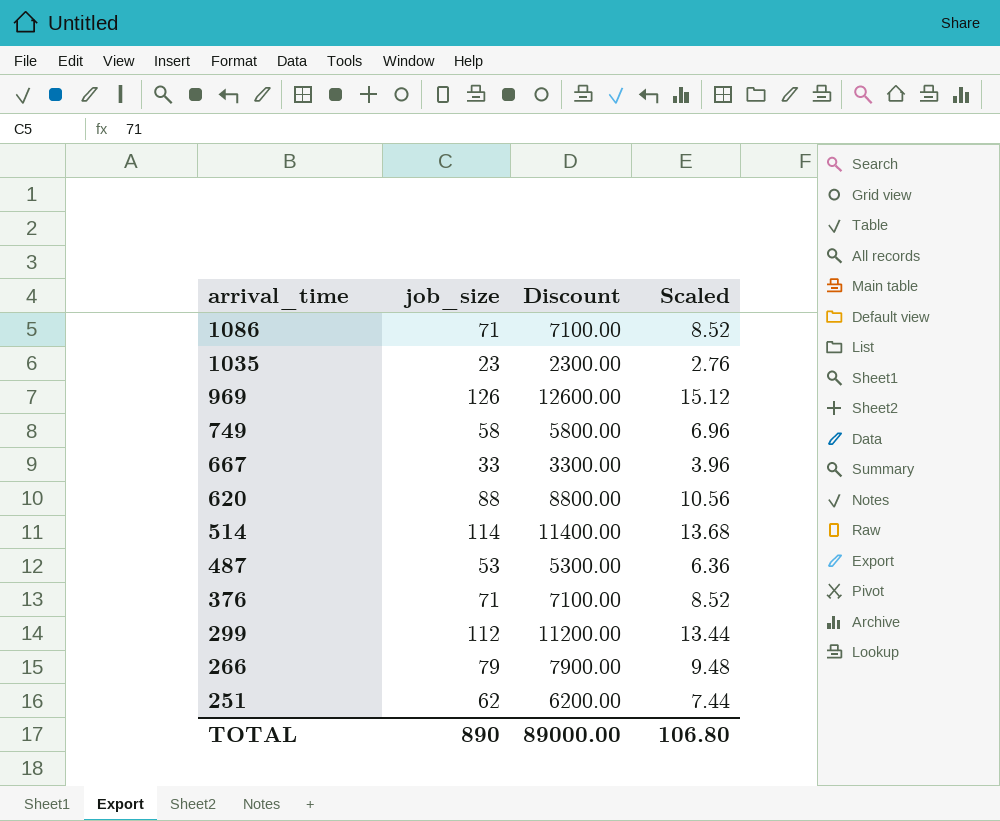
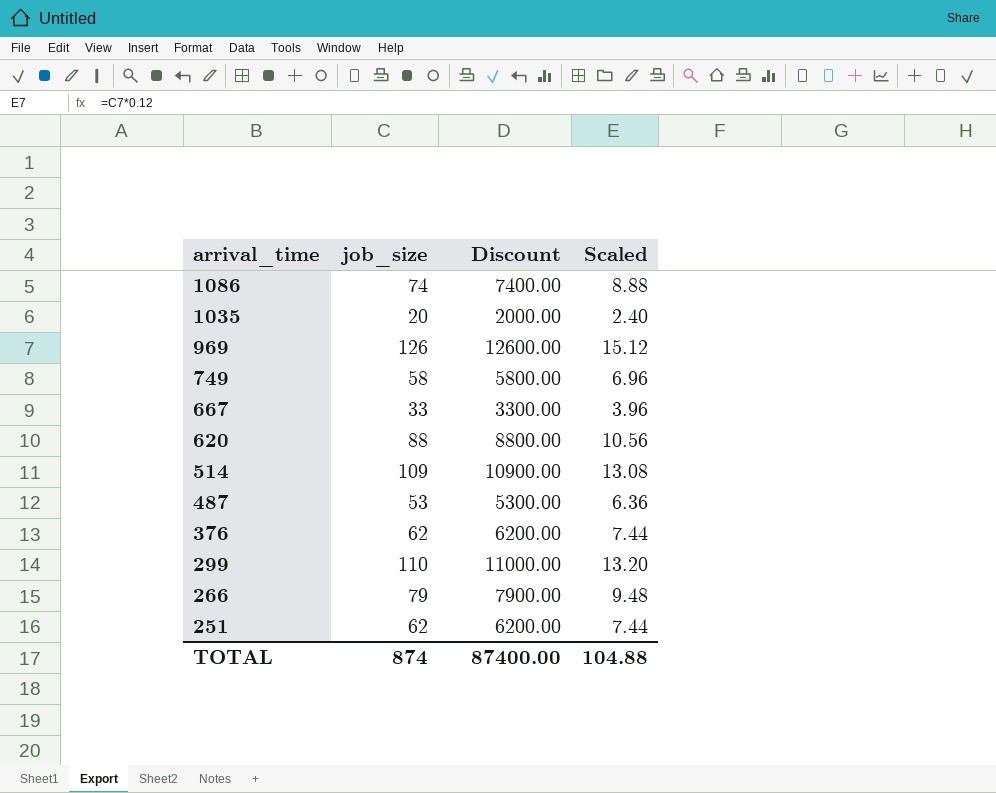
1086 | job_size: 71 -> 74
1086 | Discount: 7100.00 -> 7400.00
1086 | Scaled: 8.52 -> 8.88
1035 | job_size: 23 -> 20
1035 | Discount: 2300.00 -> 2000.00
1035 | Scaled: 2.76 -> 2.40
514 | job_size: 114 -> 109
514 | Discount: 11400.00 -> 10900.00
514 | Scaled: 13.68 -> 13.08
376 | job_size: 71 -> 62
376 | Discount: 7100.00 -> 6200.00
376 | Scaled: 8.52 -> 7.44
299 | job_size: 112 -> 110
299 | Discount: 11200.00 -> 11000.00
299 | Scaled: 13.44 -> 13.20
TOTAL | job_size: 890 -> 874
TOTAL | Discount: 89000.00 -> 87400.00
TOTAL | Scaled: 106.80 -> 104.88

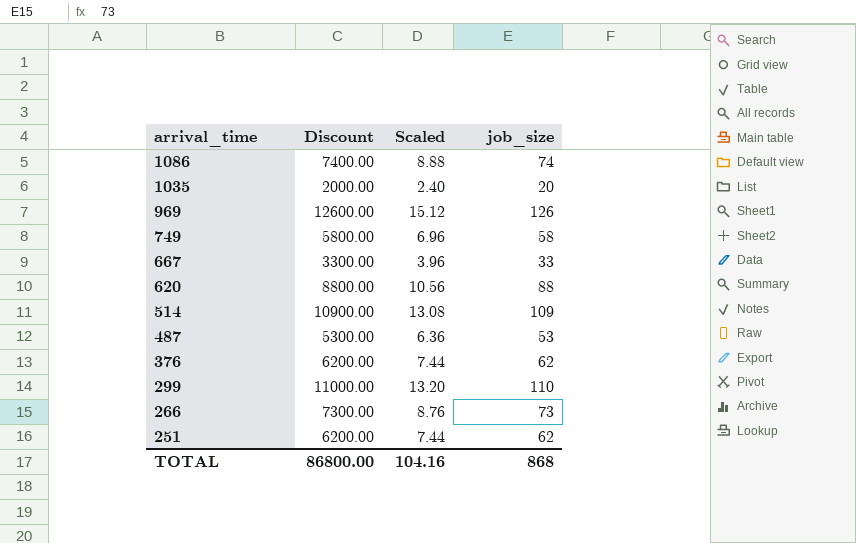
column job_size | position: 2 -> 4
266 | Discount: 7900.00 -> 7300.00
266 | Scaled: 9.48 -> 8.76
266 | job_size: 79 -> 73
TOTAL | Discount: 87400.00 -> 86800.00
TOTAL | Scaled: 104.88 -> 104.16
TOTAL | job_size: 874 -> 868

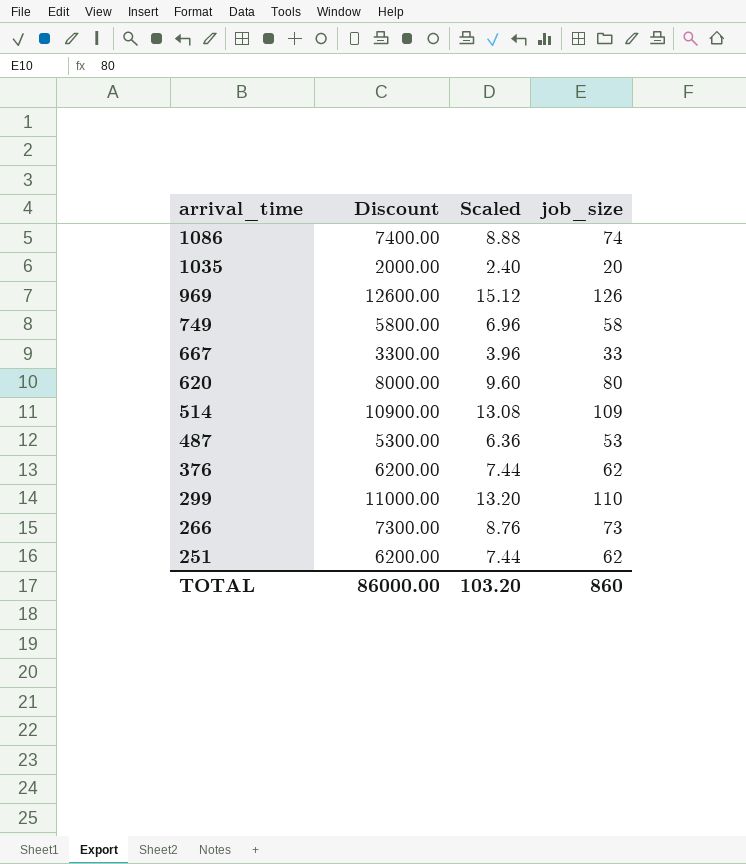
620 | Discount: 8800.00 -> 8000.00
620 | Scaled: 10.56 -> 9.60
620 | job_size: 88 -> 80
TOTAL | Discount: 86800.00 -> 86000.00
TOTAL | Scaled: 104.16 -> 103.20
TOTAL | job_size: 868 -> 860

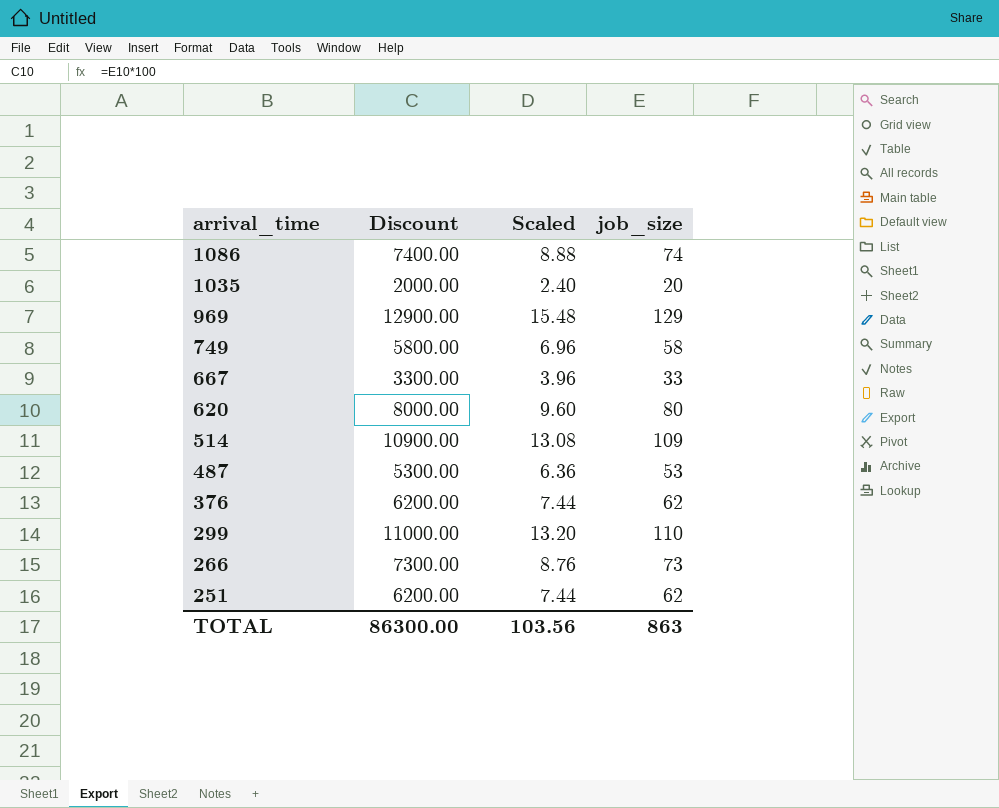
969 | Discount: 12600.00 -> 12900.00
969 | Scaled: 15.12 -> 15.48
969 | job_size: 126 -> 129
TOTAL | Discount: 86000.00 -> 86300.00
TOTAL | Scaled: 103.20 -> 103.56
TOTAL | job_size: 860 -> 863

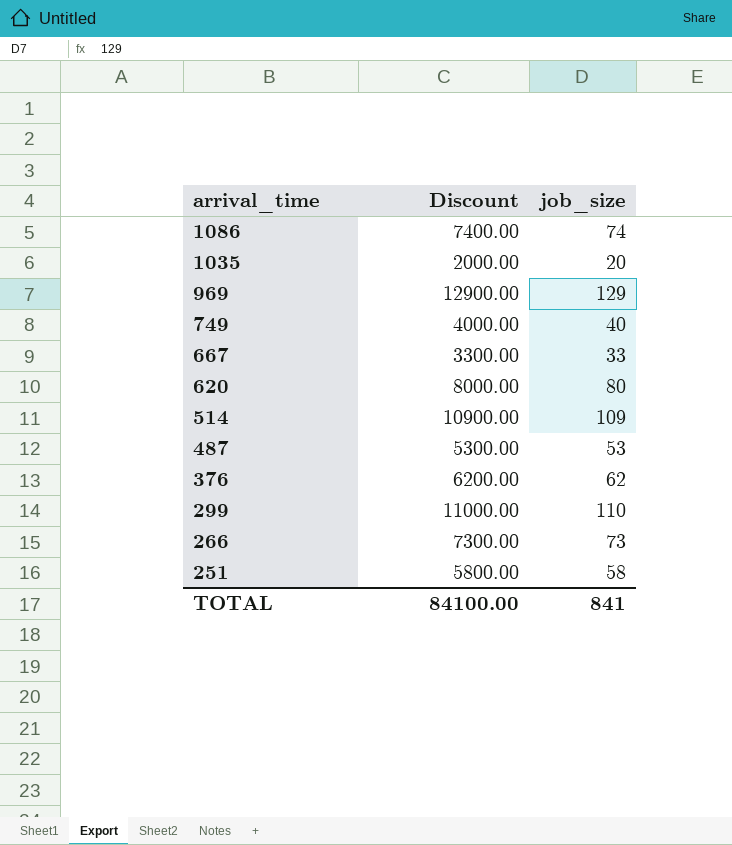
column Scaled | formula: [job_size] * 0.12 -> none
749 | Discount: 5800.00 -> 4000.00
749 | job_size: 58 -> 40
251 | Discount: 6200.00 -> 5800.00
251 | job_size: 62 -> 58
TOTAL | Discount: 86300.00 -> 84100.00
TOTAL | job_size: 863 -> 841

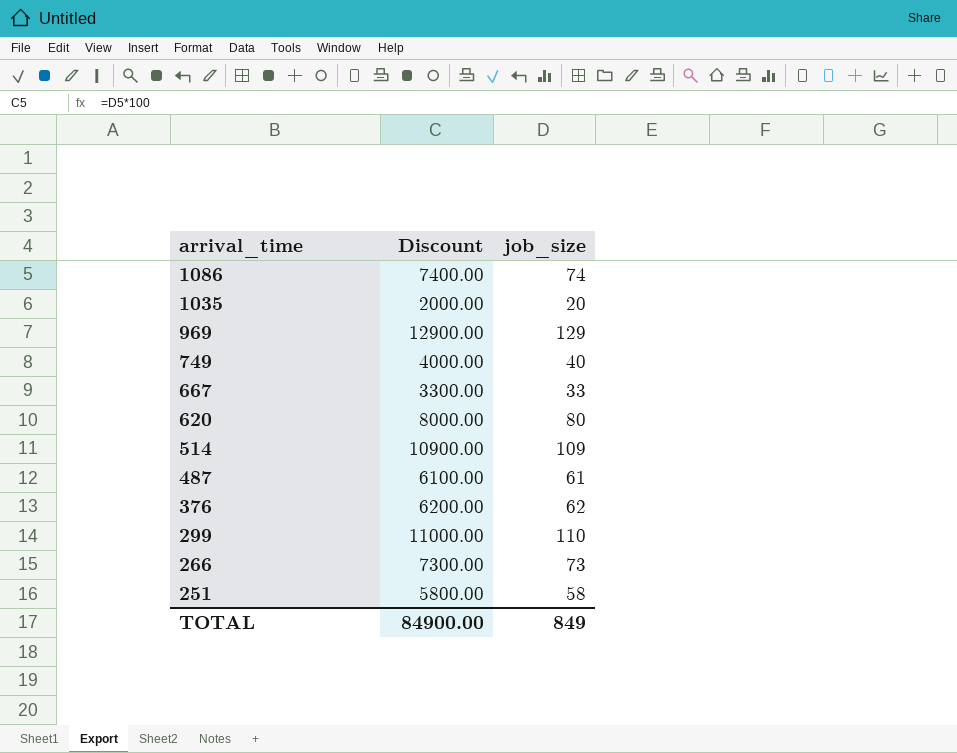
487 | Discount: 5300.00 -> 6100.00
487 | job_size: 53 -> 61
TOTAL | Discount: 84100.00 -> 84900.00
TOTAL | job_size: 841 -> 849

